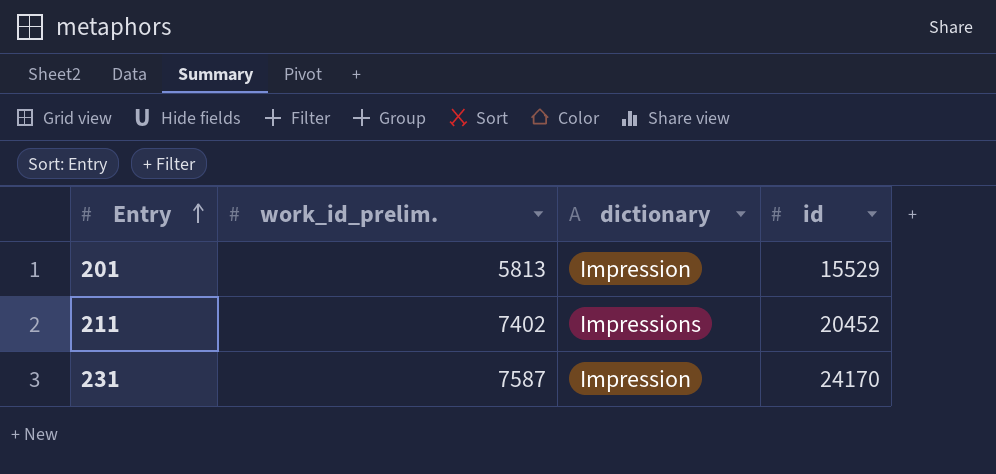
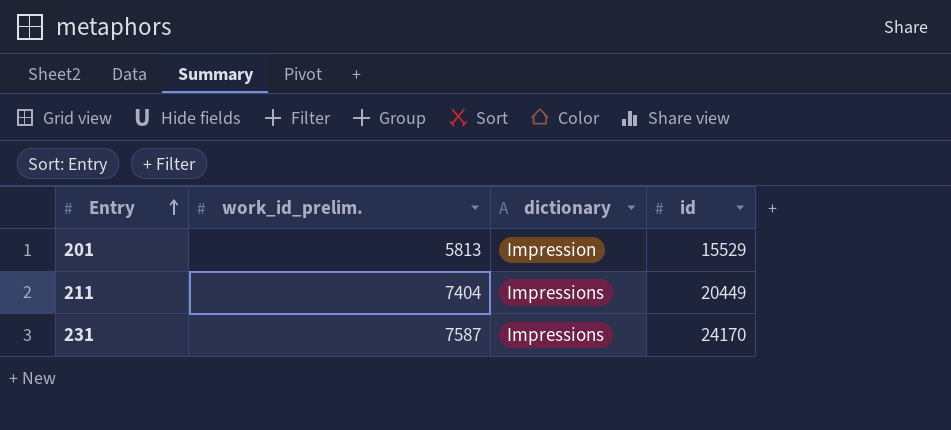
211 | work_id_prelim.: 7402 -> 7404
211 | id: 20452 -> 20449
231 | dictionary: Impression -> Impressions

